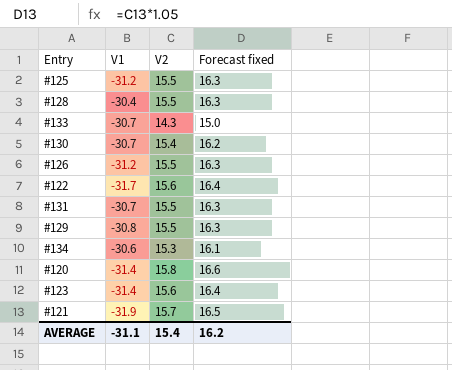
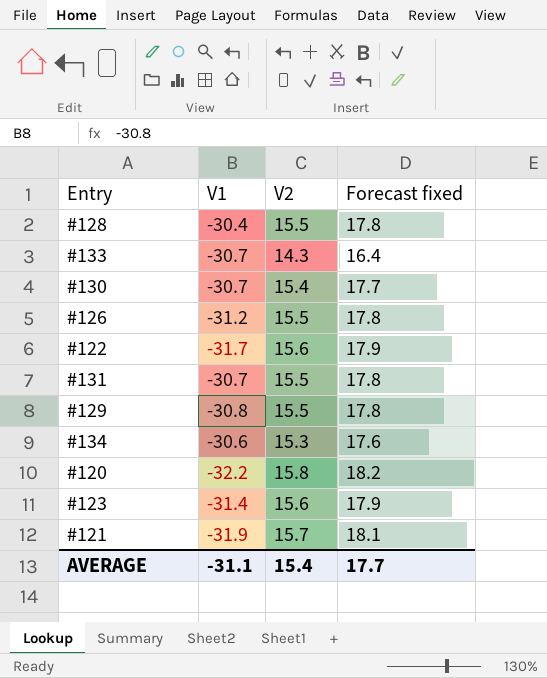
column Forecast fixed | formula: [V2] * 1.05 -> [V2] * 1.15
row #125: -31.2 | 15.5 | 16.3 -> none
#120 | V1: -31.4 -> -32.2
AVERAGE | Forecast fixed: 16.2 -> 17.7

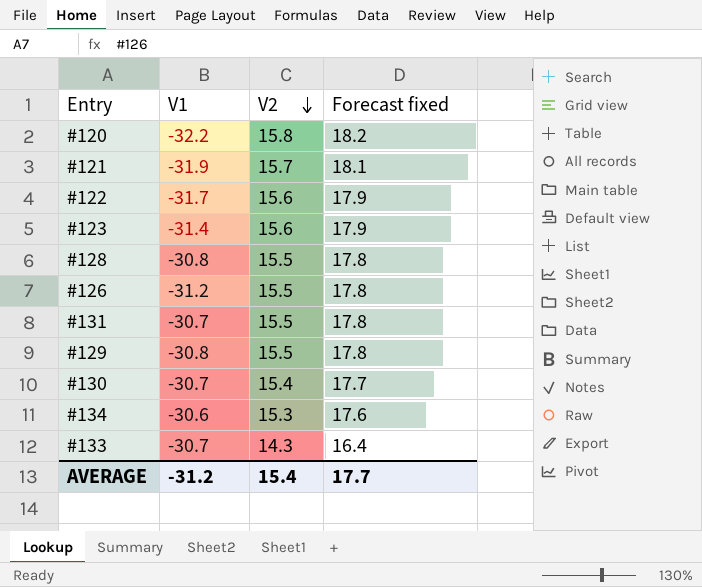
row order: none -> V2 descending
#128 | V1: -30.4 -> -30.8
AVERAGE | V1: -31.1 -> -31.2

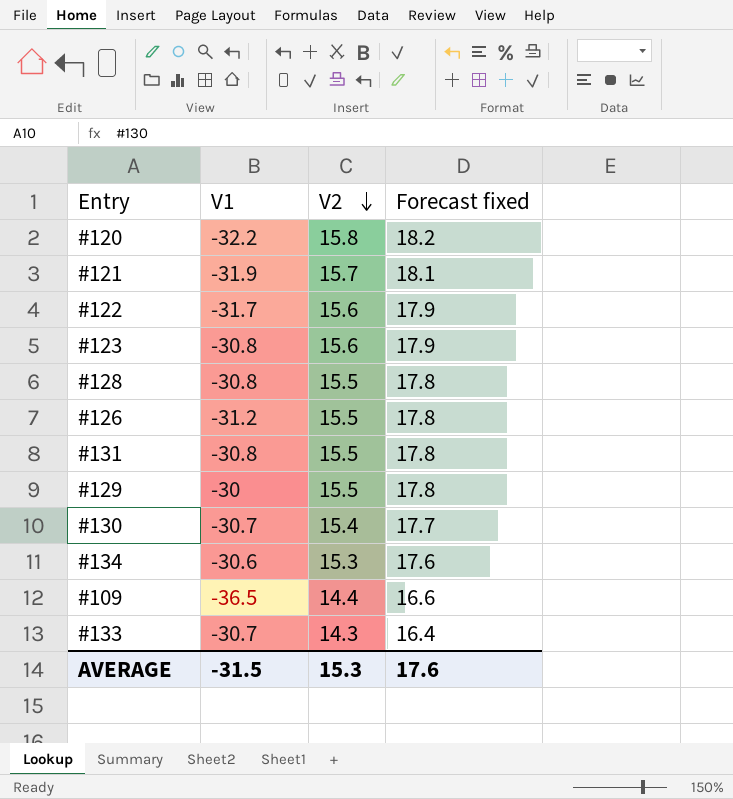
#123 | V1: -31.4 -> -30.8
#131 | V1: -30.7 -> -30.8
#129 | V1: -30.8 -> -30
row #109: none -> -36.5 | 14.4 | 16.6
AVERAGE | V1: -31.2 -> -31.5
AVERAGE | V2: 15.4 -> 15.3
AVERAGE | Forecast fixed: 17.7 -> 17.6

